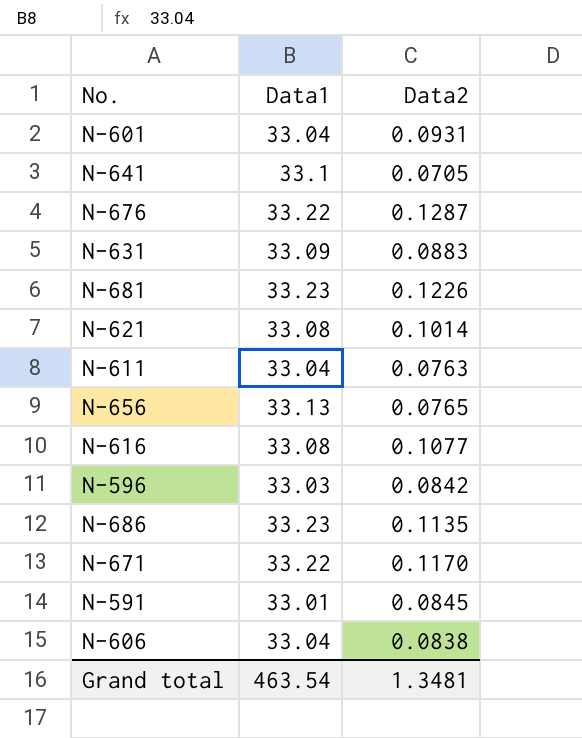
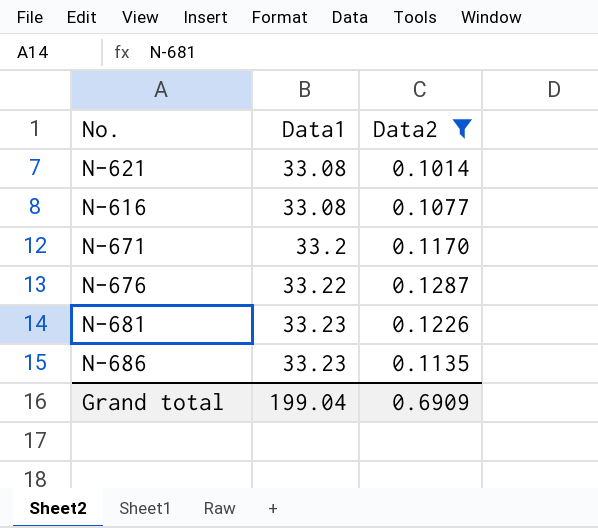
filter: none -> Data2 >= 0.1014
row order: none -> Data1 ascending
N-671 | Data1: 33.22 -> 33.2
Grand total | Data1: 463.54 -> 199.04
Grand total | Data2: 1.3481 -> 0.6909

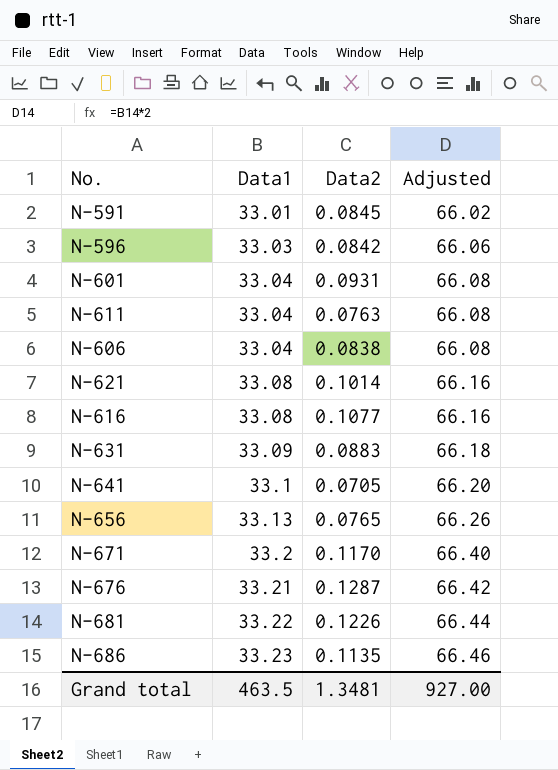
filter: Data2 >= 0.1014 -> none
column Adjusted | formula: none -> [Data1] * 2
N-676 | Data1: 33.22 -> 33.21
N-681 | Data1: 33.23 -> 33.22
Grand total | Data1: 199.04 -> 463.5
Grand total | Data2: 0.6909 -> 1.3481

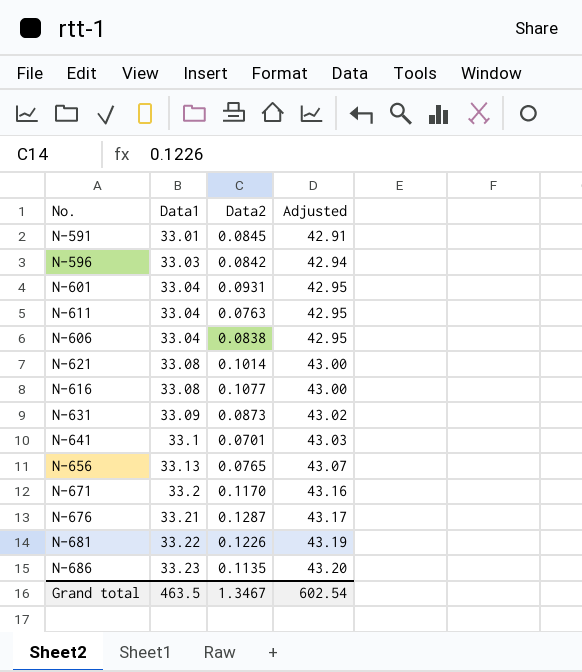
column Adjusted | formula: [Data1] * 2 -> [Data1] * 1.3
N-631 | Data2: 0.0883 -> 0.0873
N-641 | Data2: 0.0705 -> 0.0701
Grand total | Data2: 1.3481 -> 1.3467
Grand total | Adjusted: 927.00 -> 602.54

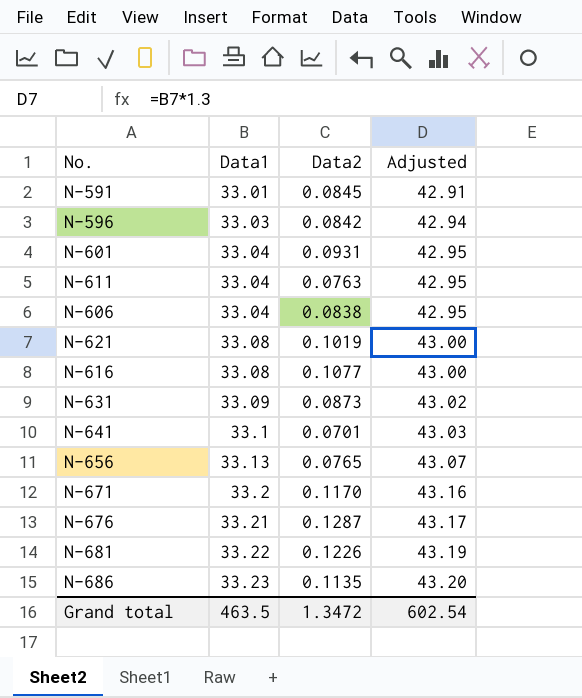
N-621 | Data2: 0.1014 -> 0.1019
Grand total | Data2: 1.3467 -> 1.3472

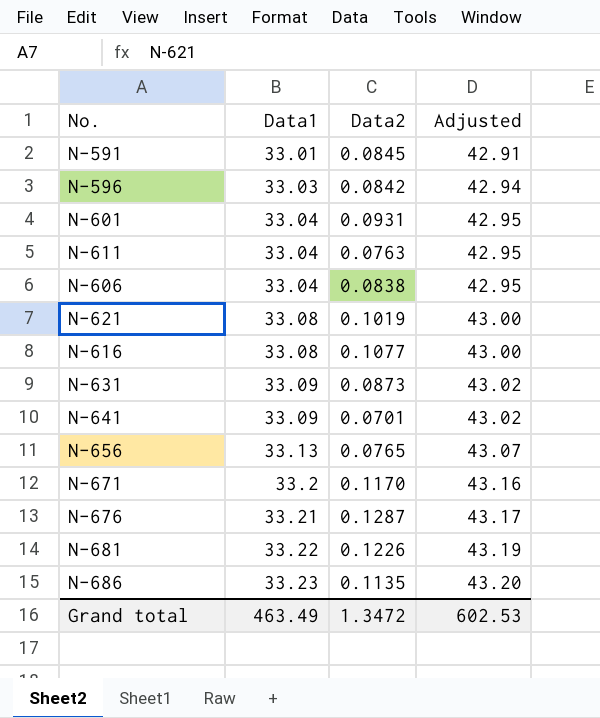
N-641 | Data1: 33.1 -> 33.09
N-641 | Adjusted: 43.03 -> 43.02
Grand total | Data1: 463.5 -> 463.49
Grand total | Adjusted: 602.54 -> 602.53

